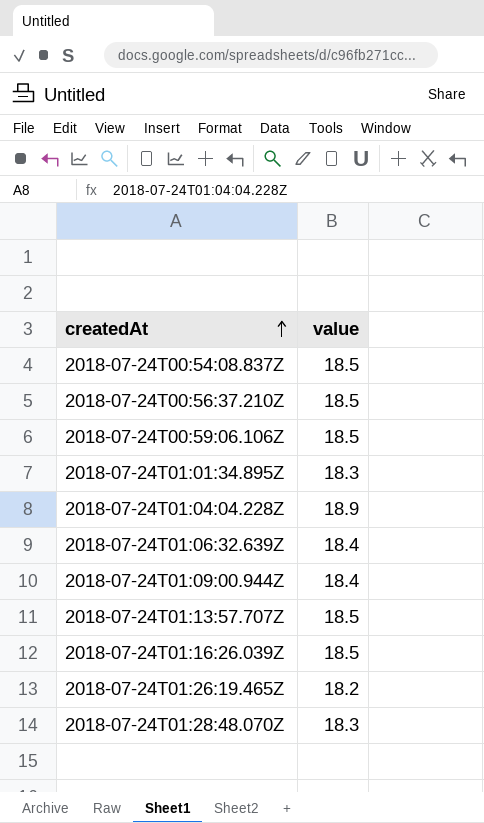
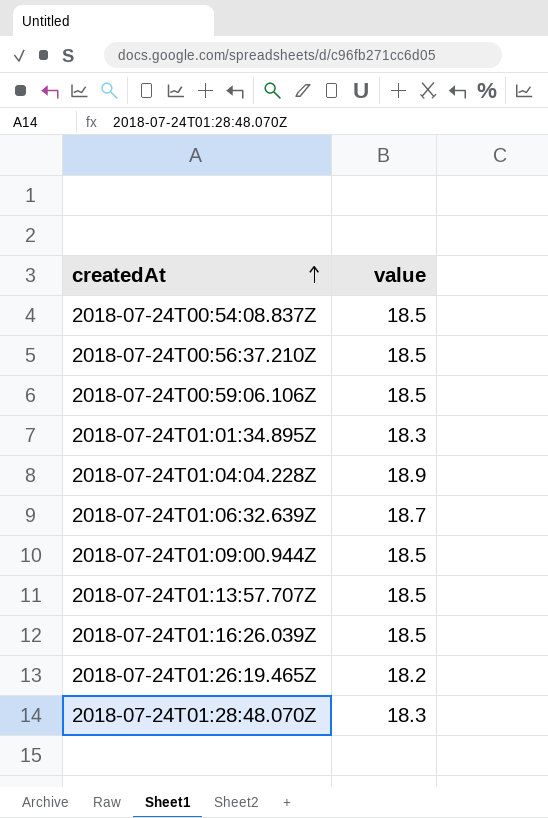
2018-07-24T01:06:32.639Z | value: 18.4 -> 18.7
2018-07-24T01:09:00.944Z | value: 18.4 -> 18.5

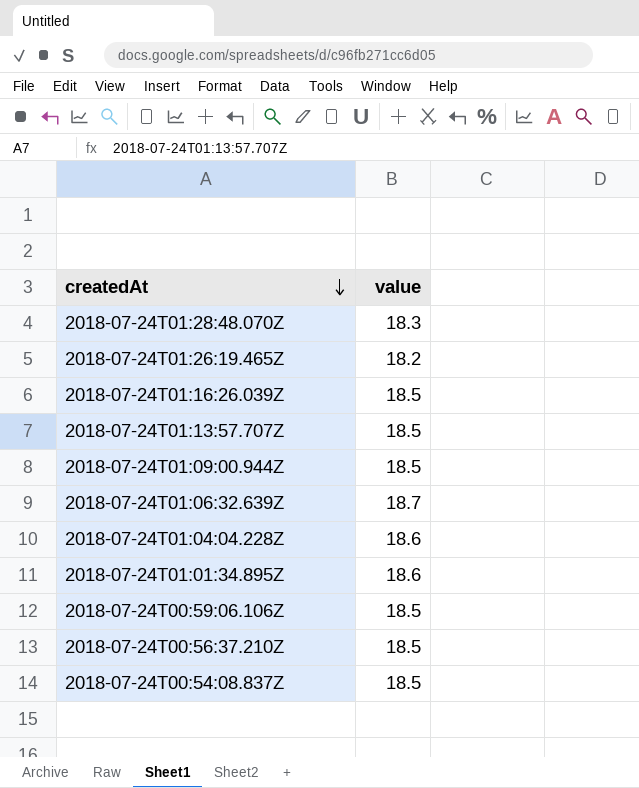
row order: createdAt ascending -> createdAt descending
2018-07-24T01:04:04.228Z | value: 18.9 -> 18.6
2018-07-24T01:01:34.895Z | value: 18.3 -> 18.6

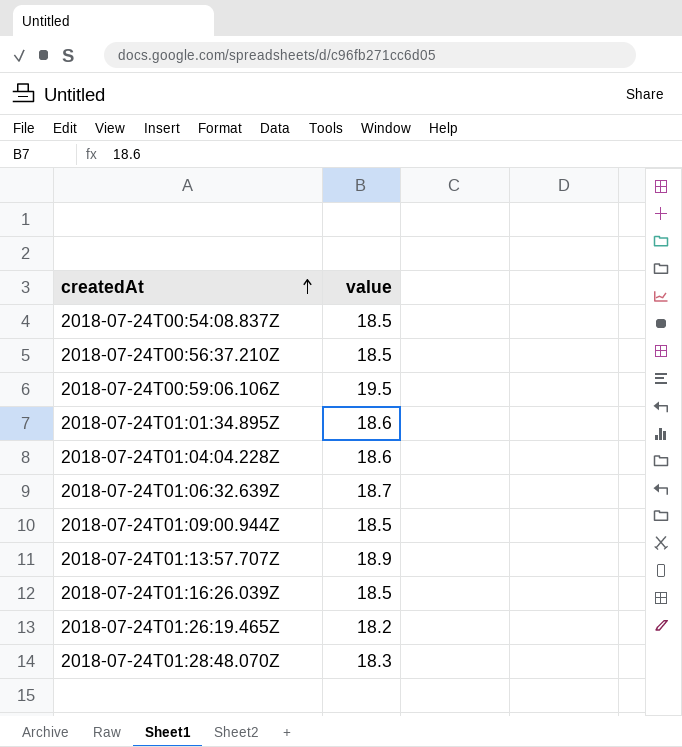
row order: createdAt descending -> createdAt ascending
2018-07-24T00:59:06.106Z | value: 18.5 -> 19.5
2018-07-24T01:13:57.707Z | value: 18.5 -> 18.9

